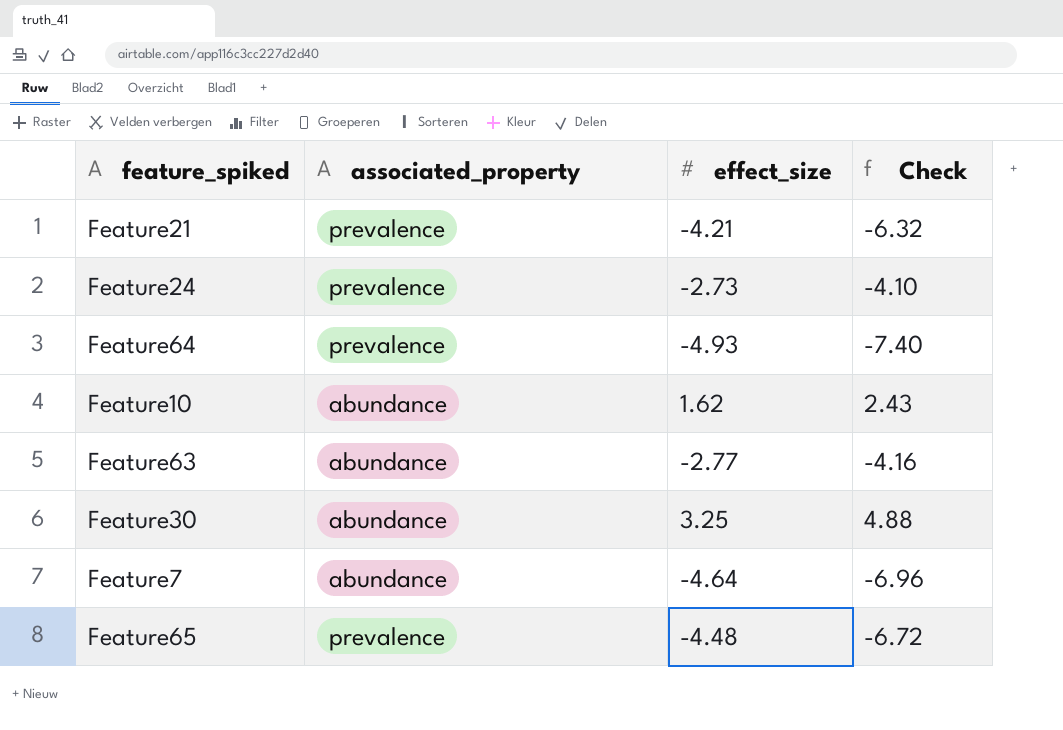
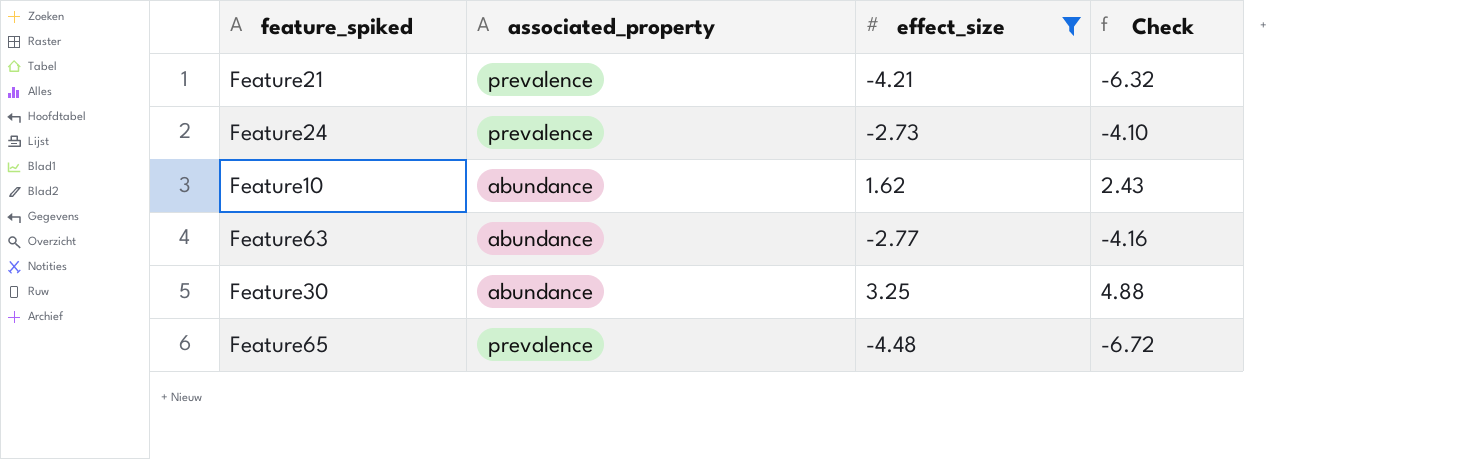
filter: none -> effect_size >= -4.48

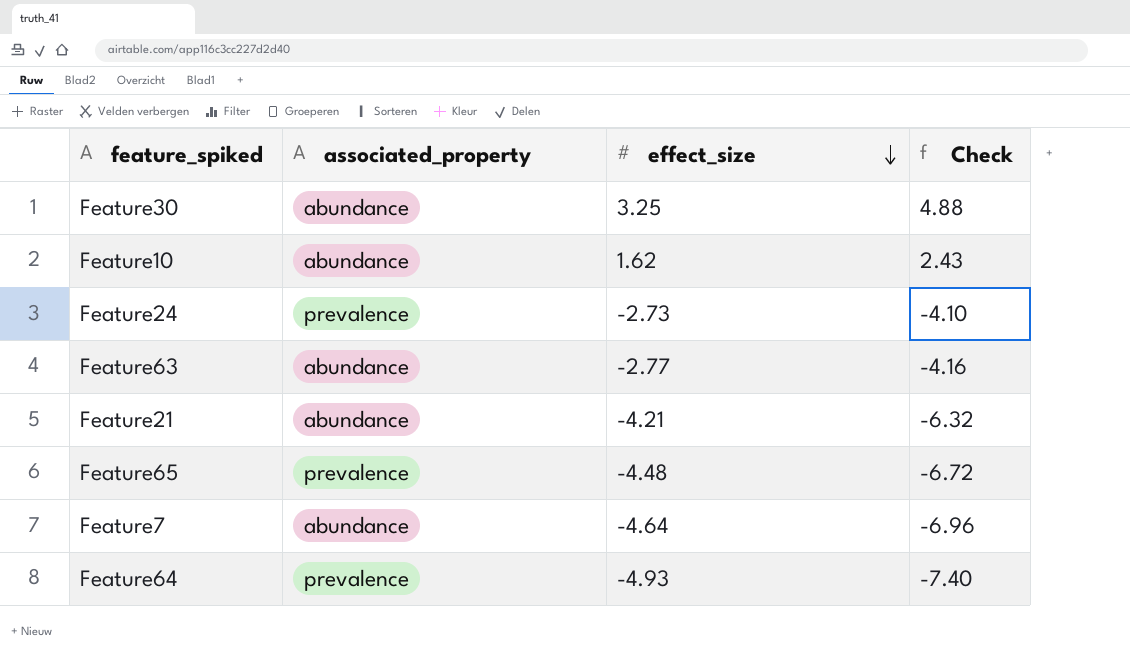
filter: effect_size >= -4.48 -> none
row order: none -> effect_size descending
Feature21 | associated_property: prevalence -> abundance

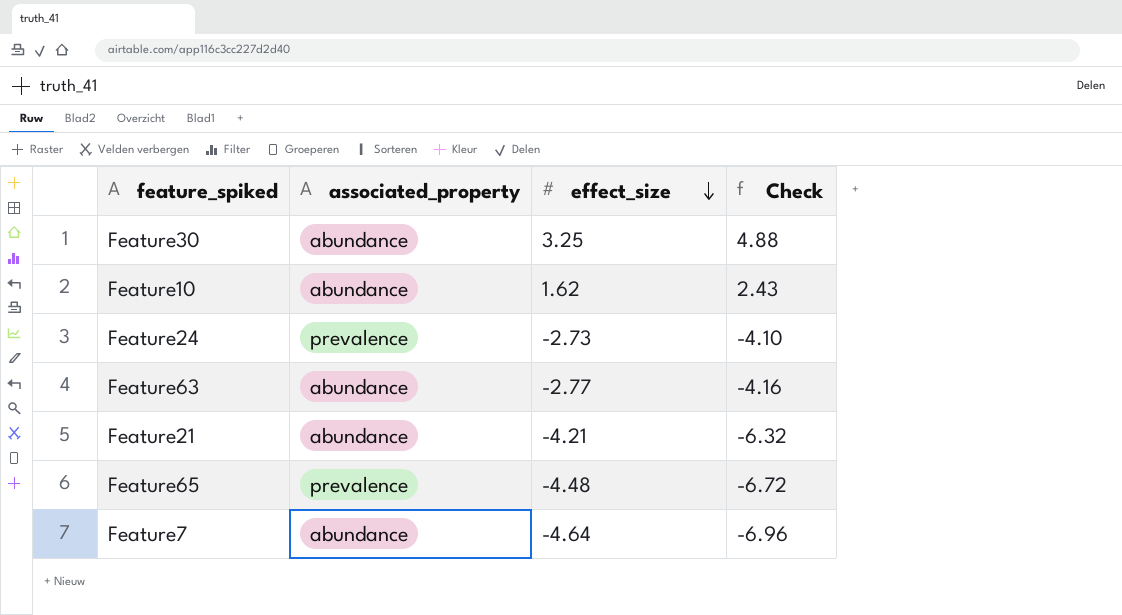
row Feature64: prevalence | -4.93 | -7.40 -> none

